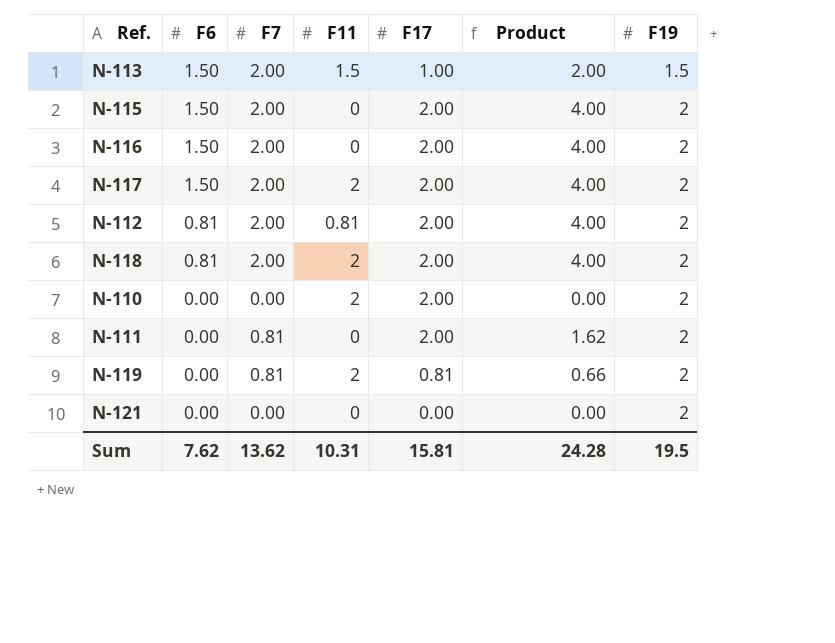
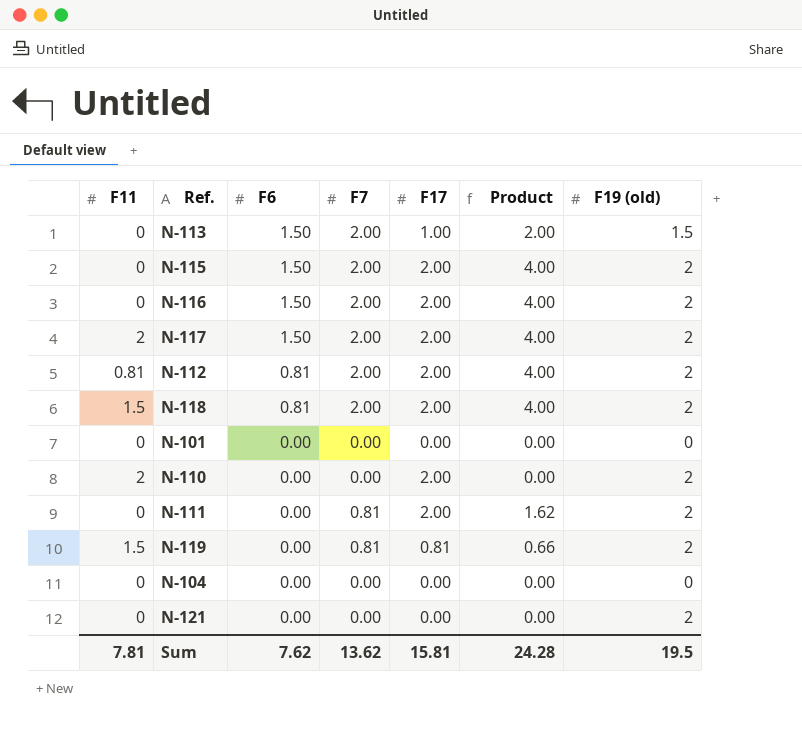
column F11 | position: 4 -> 1
column name: F19 -> F19 (old)
N-113 | F11: 1.5 -> 0
N-118 | F11: 2 -> 1.5
row N-101: none -> 0 | 0.00 | 0.00 | 0.00 | 0.00 | 0
N-119 | F11: 2 -> 1.5
row N-104: none -> 0 | 0.00 | 0.00 | 0.00 | 0.00 | 0
Sum | F11: 10.31 -> 7.81

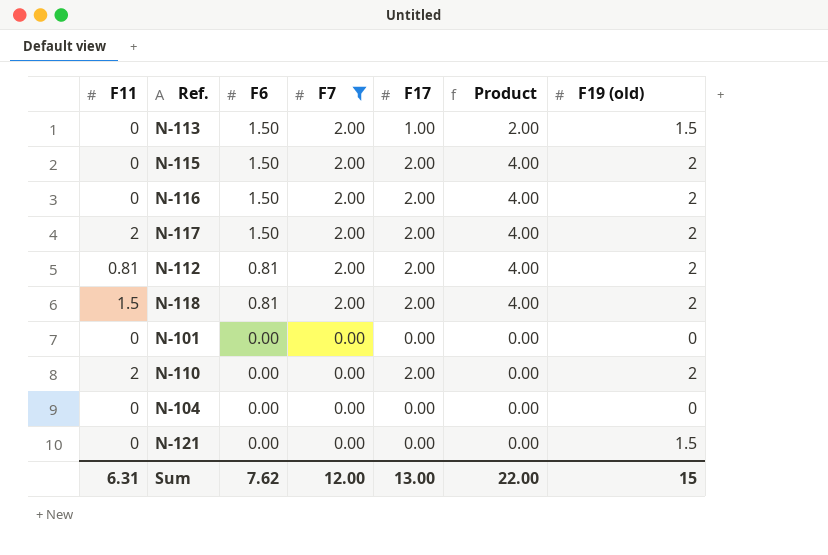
filter: none -> F7 != 0.81
N-121 | F19 (old): 2 -> 1.5
Sum | F11: 7.81 -> 6.31
Sum | F7: 13.62 -> 12.00
Sum | F17: 15.81 -> 13.00
Sum | Product: 24.28 -> 22.00
Sum | F19 (old): 19.5 -> 15

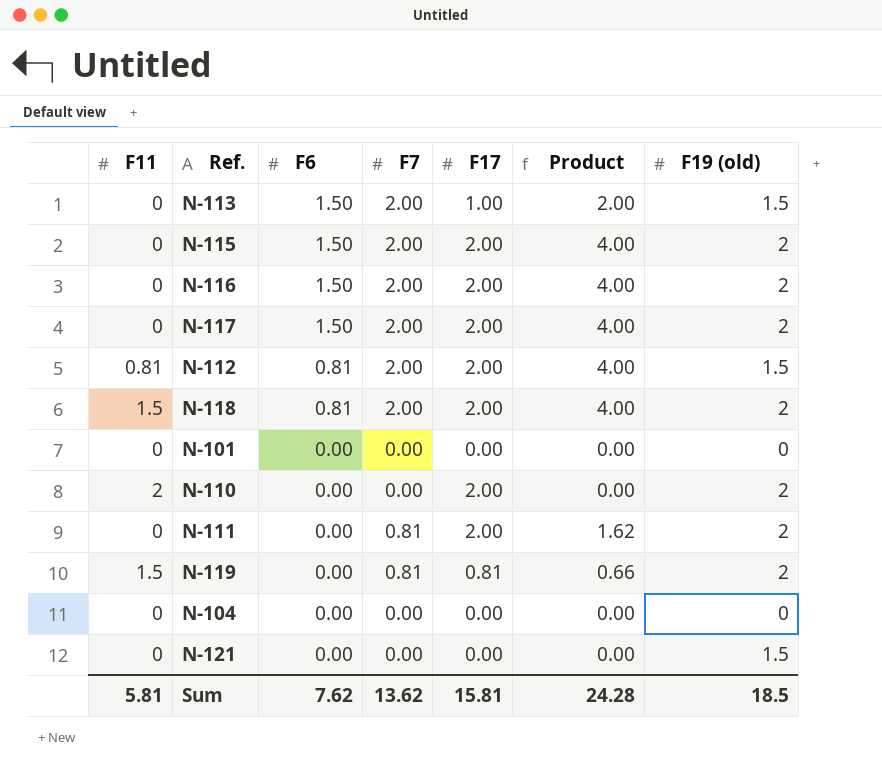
filter: F7 != 0.81 -> none
N-117 | F11: 2 -> 0
N-112 | F19 (old): 2 -> 1.5
Sum | F11: 6.31 -> 5.81
Sum | F7: 12.00 -> 13.62
Sum | F17: 13.00 -> 15.81
Sum | Product: 22.00 -> 24.28
Sum | F19 (old): 15 -> 18.5

